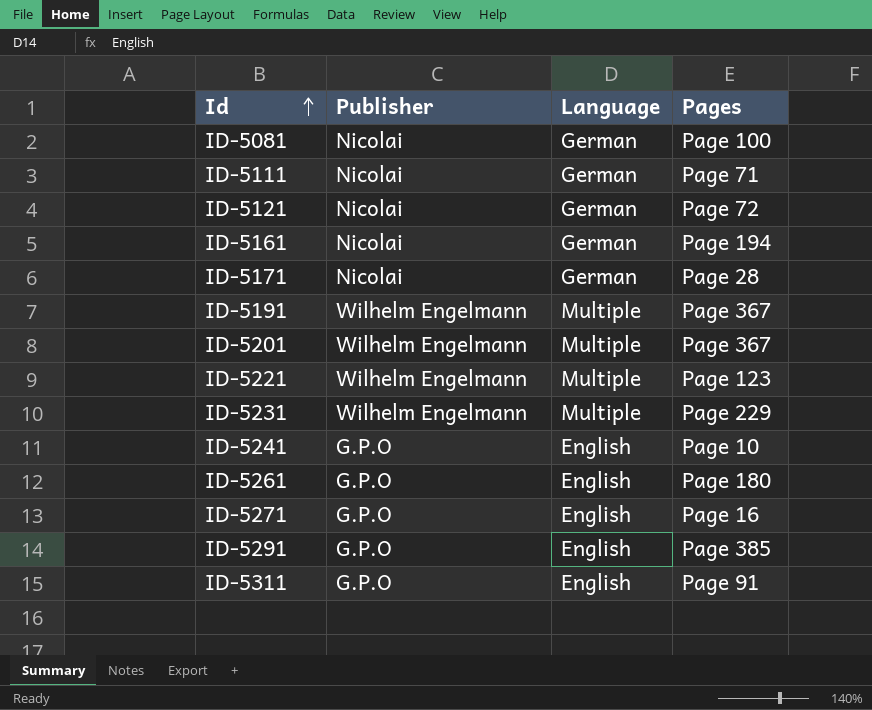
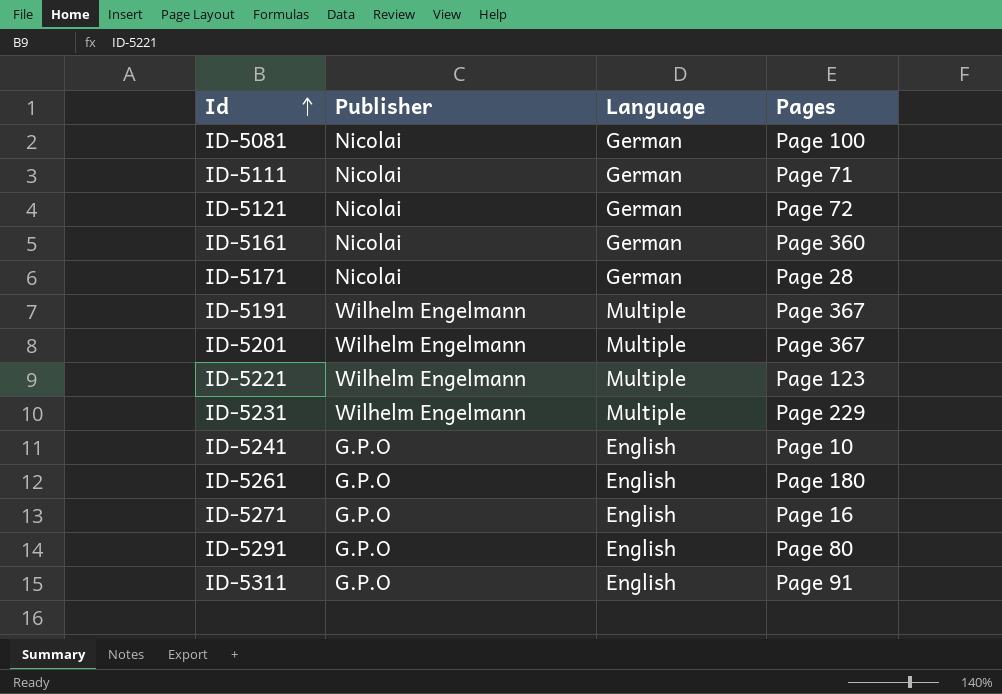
ID-5161 | Pages: Page 194 -> Page 360
ID-5291 | Pages: Page 385 -> Page 80

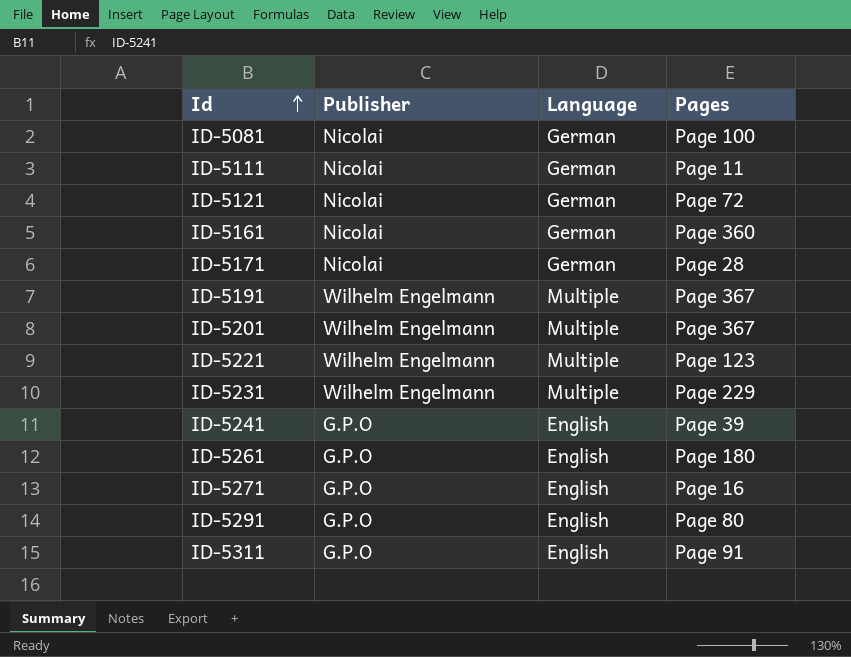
ID-5111 | Pages: Page 71 -> Page 11
ID-5241 | Pages: Page 10 -> Page 39

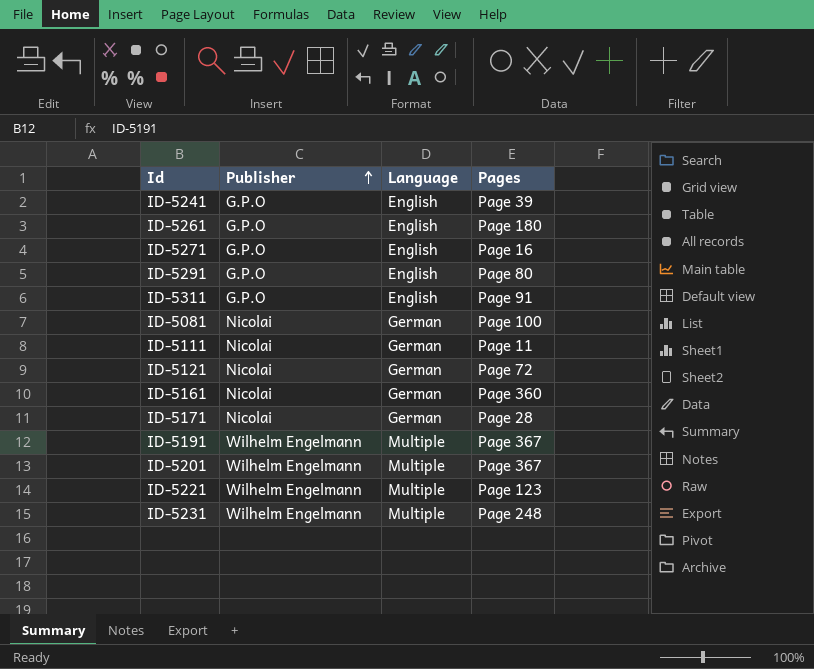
row order: Id ascending -> Publisher ascending
ID-5231 | Pages: Page 229 -> Page 248

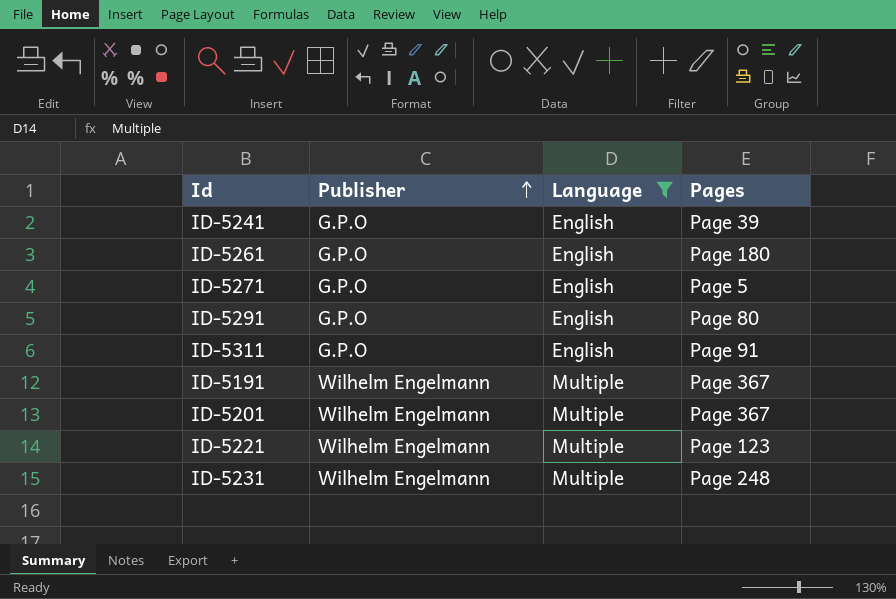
filter: none -> Language != German
ID-5271 | Pages: Page 16 -> Page 5

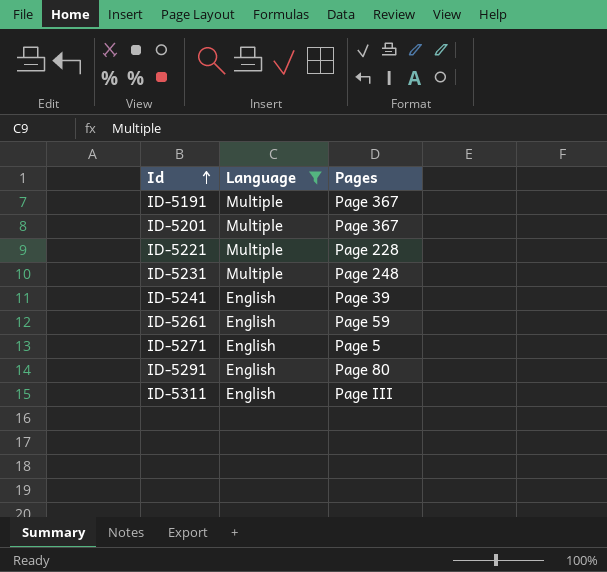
row order: Publisher ascending -> Id ascending
column Publisher | position: 2 -> none
ID-5221 | Pages: Page 123 -> Page 228
ID-5261 | Pages: Page 180 -> Page 59
ID-5311 | Pages: Page 91 -> Page III

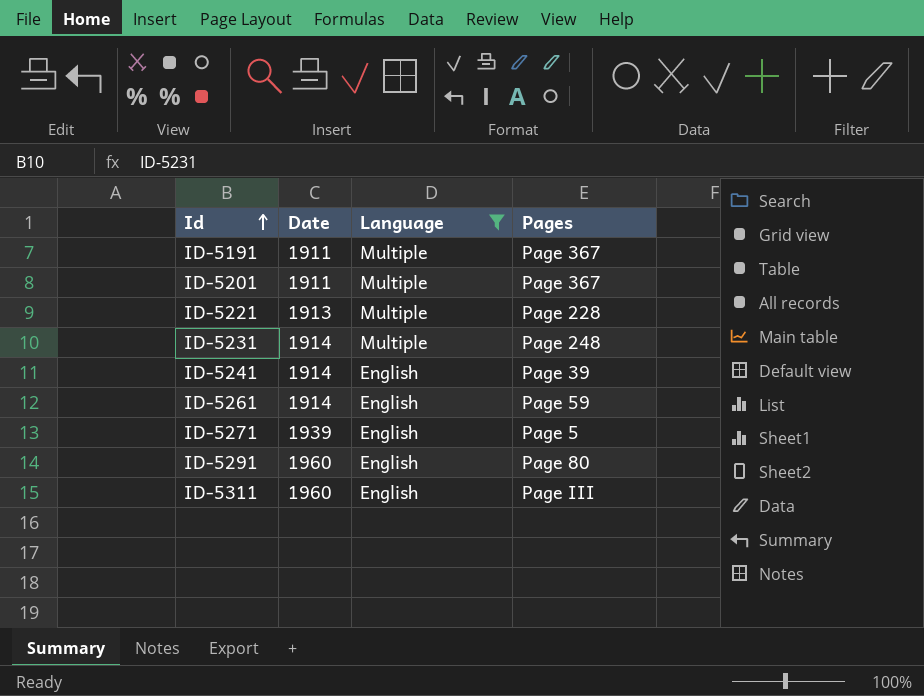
column Date | position: none -> 2

